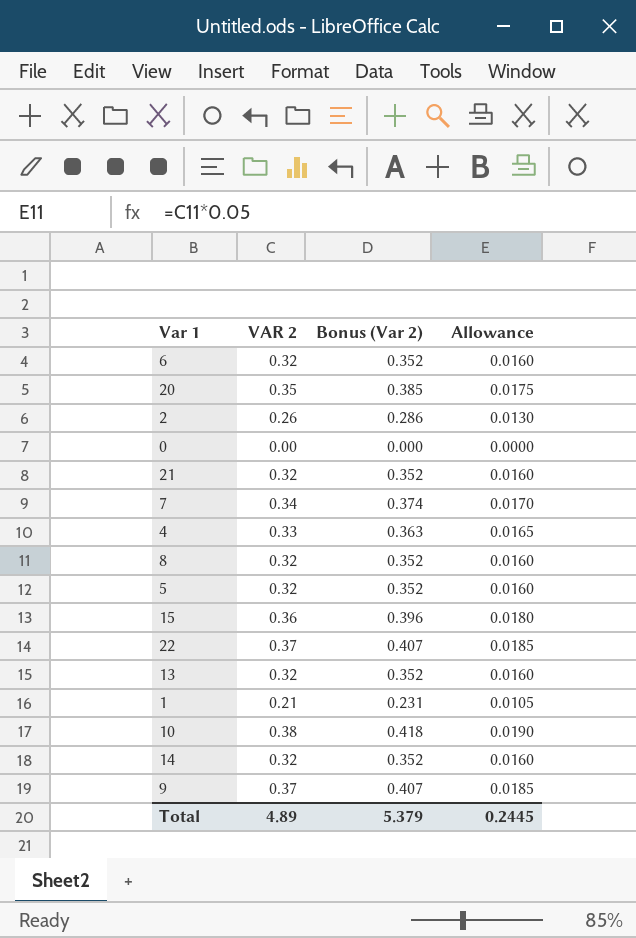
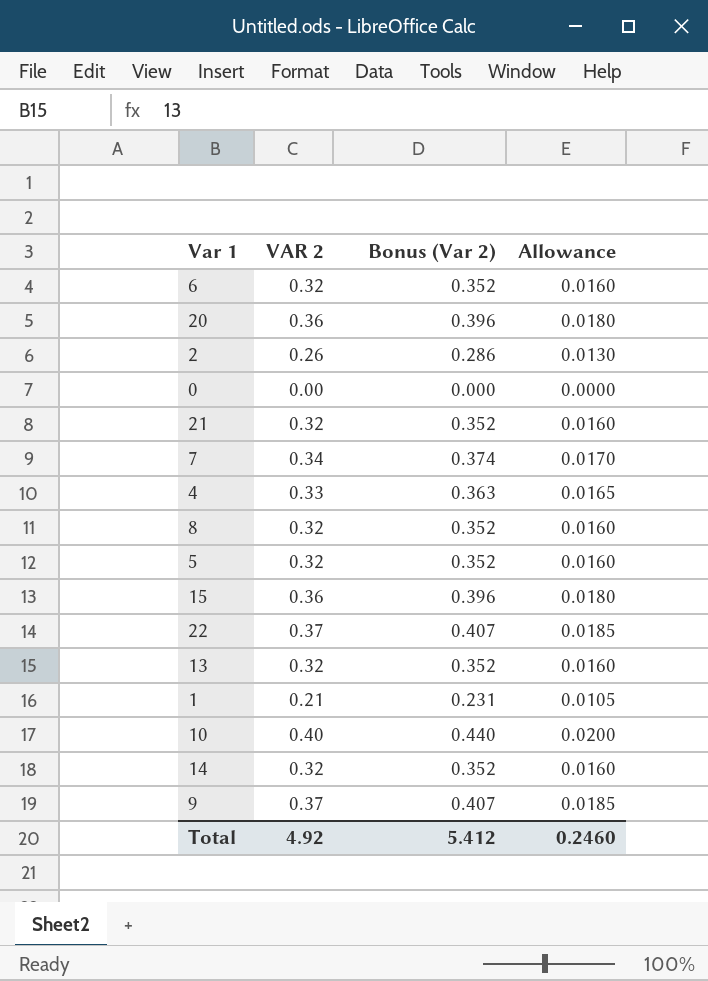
20 | VAR 2: 0.35 -> 0.36
20 | Bonus (Var 2): 0.385 -> 0.396
20 | Allowance: 0.0175 -> 0.0180
10 | VAR 2: 0.38 -> 0.40
10 | Bonus (Var 2): 0.418 -> 0.440
10 | Allowance: 0.0190 -> 0.0200
Total | VAR 2: 4.89 -> 4.92
Total | Bonus (Var 2): 5.379 -> 5.412
Total | Allowance: 0.2445 -> 0.2460

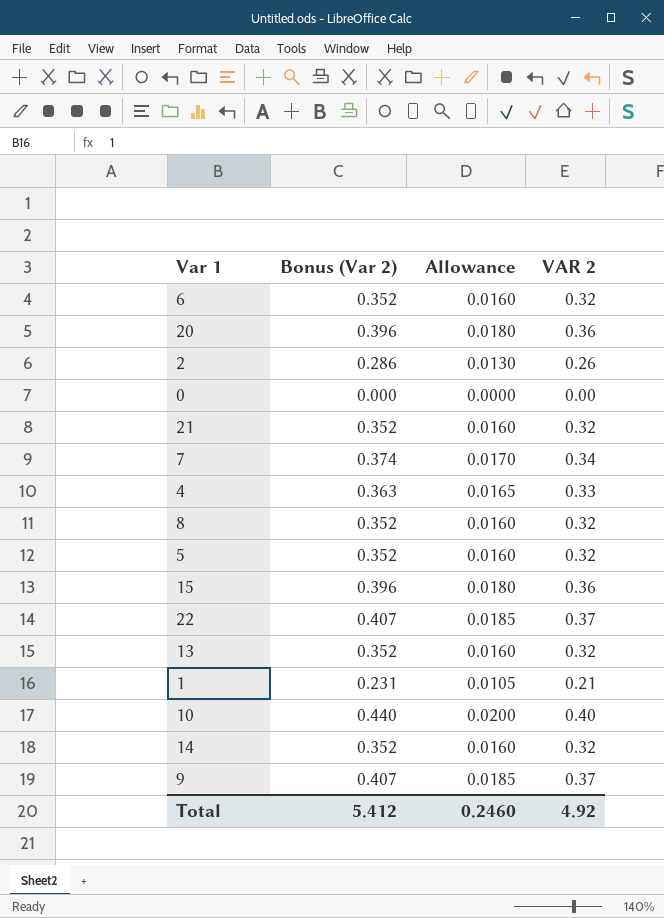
column VAR 2 | position: 2 -> 4

